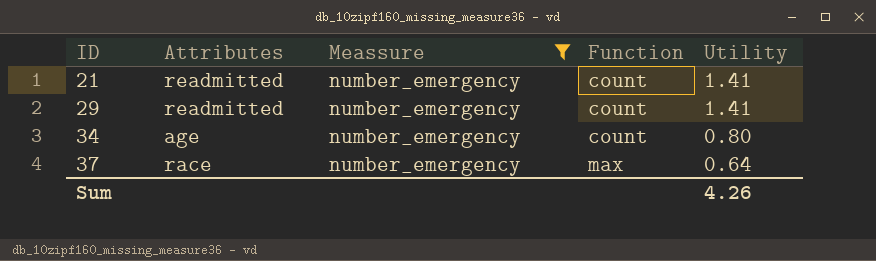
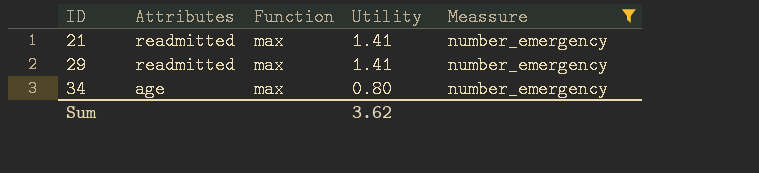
column Meassure | position: 3 -> 5
row 37: race | number_emergency | max | 0.64 -> none
21 | Function: count -> max
29 | Function: count -> max
34 | Function: count -> max
Sum | Utility: 4.26 -> 3.62

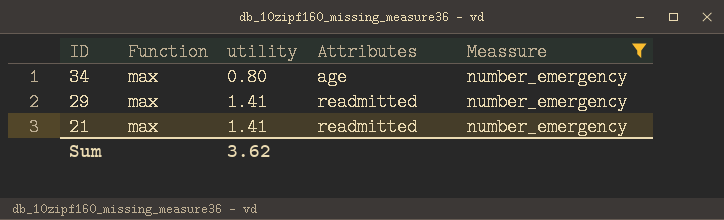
row order: ID ascending -> ID descending
column name: Utility -> utility
column Attributes | position: 2 -> 4

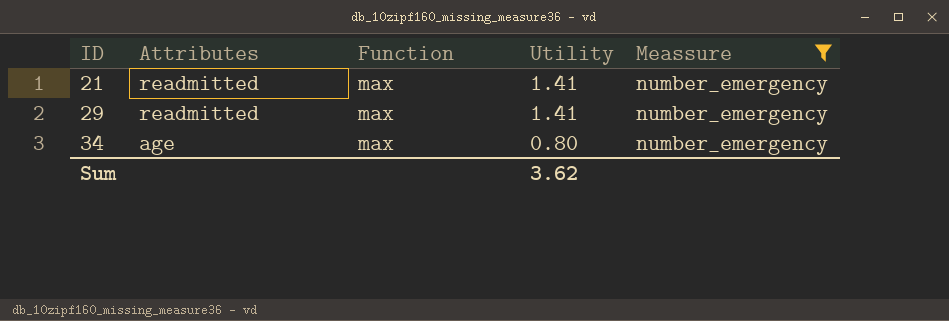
row order: ID descending -> ID ascending
column Attributes | position: 4 -> 2
column name: utility -> Utility

